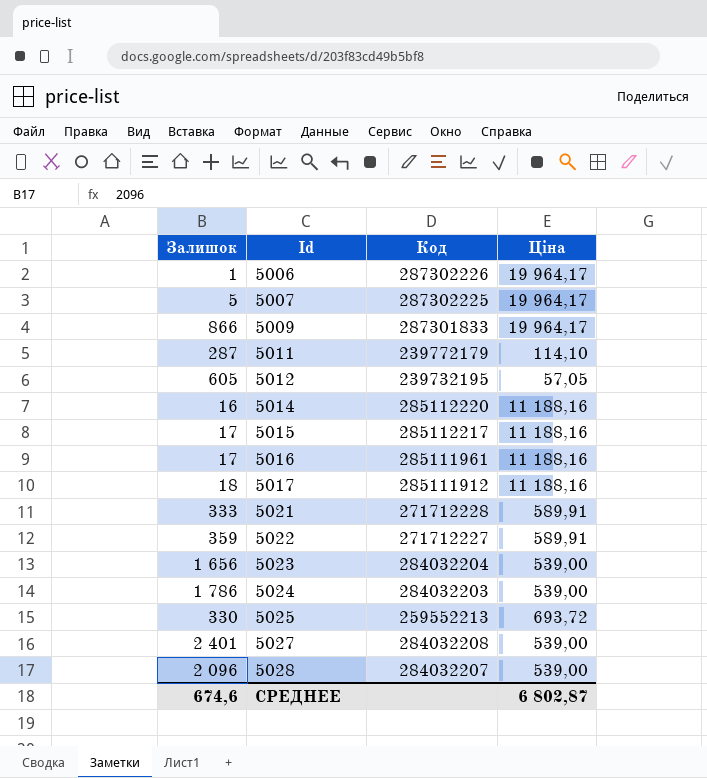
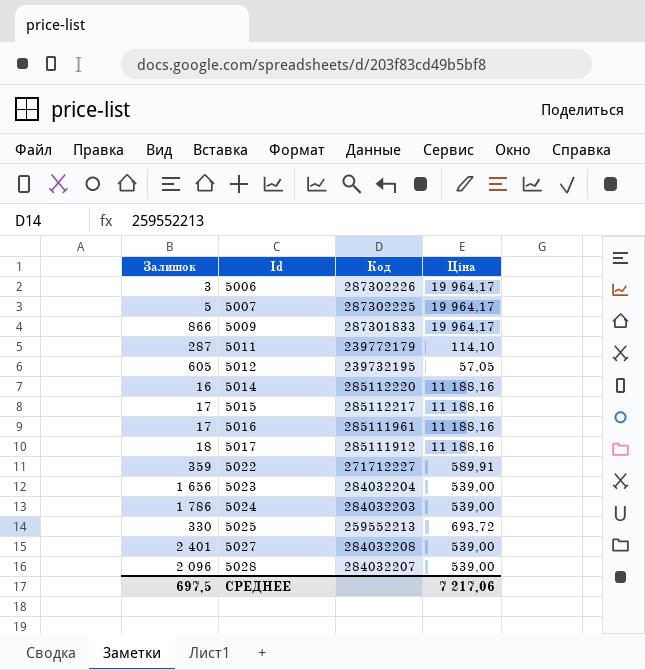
row 5021: 333 | 271712228 | 589,91 -> none
5006 | Залишок: 1 -> 3
СРЕДНЕЕ | Залишок: 674,6 -> 697,5
СРЕДНЕЕ | Ціна: 6 802,87 -> 7 217,06

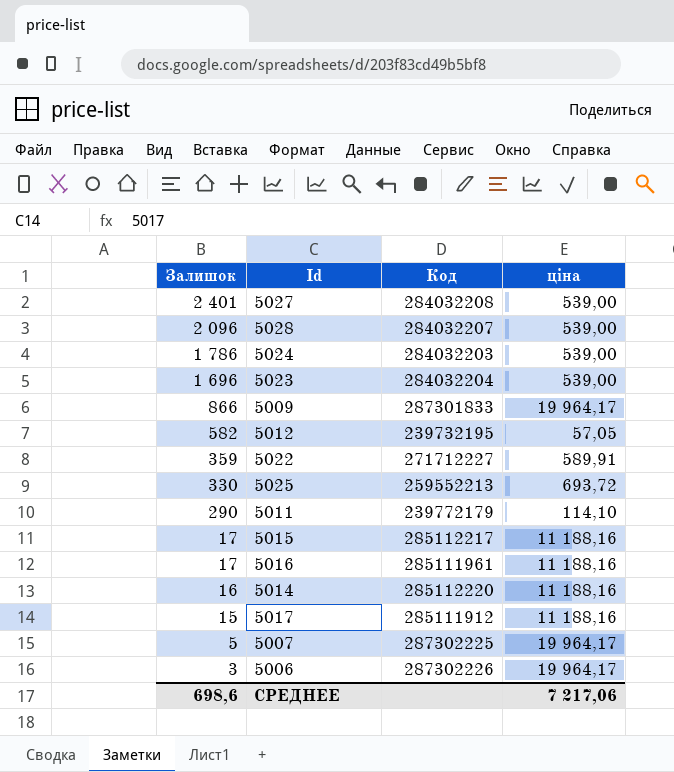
row order: Id ascending -> Залишок descending
column name: Ціна -> ціна
5023 | Залишок: 1 656 -> 1 696
5012 | Залишок: 605 -> 582
5011 | Залишок: 287 -> 290
5017 | Залишок: 18 -> 15
СРЕДНЕЕ | Залишок: 697,5 -> 698,6

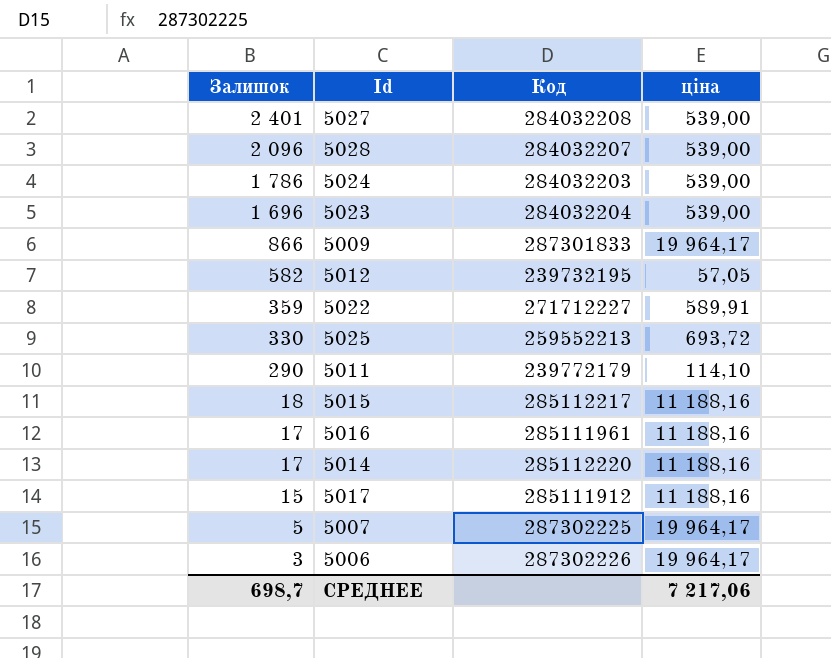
5015 | Залишок: 17 -> 18
5014 | Залишок: 16 -> 17
СРЕДНЕЕ | Залишок: 698,6 -> 698,7

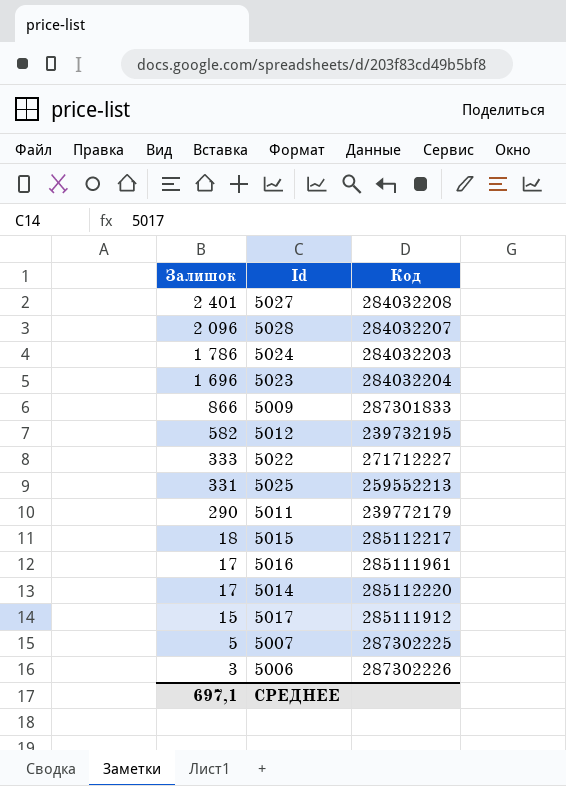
column ціна | position: 4 -> none
5022 | Залишок: 359 -> 333
5025 | Залишок: 330 -> 331
СРЕДНЕЕ | Залишок: 698,7 -> 697,1

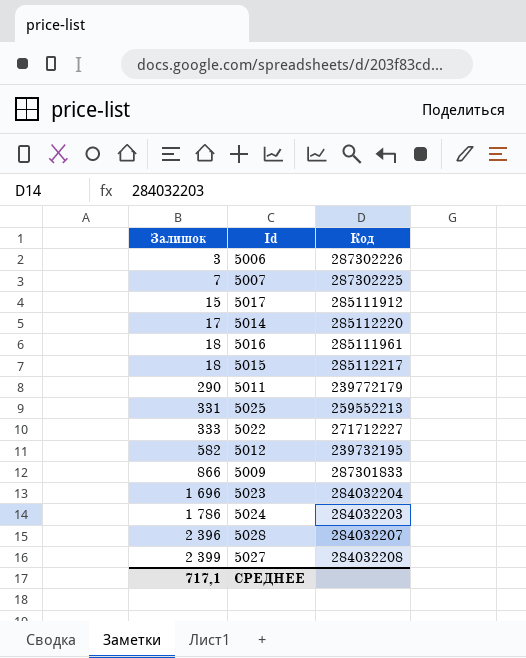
row order: Залишок descending -> Залишок ascending
5007 | Залишок: 5 -> 7
5016 | Залишок: 17 -> 18
5028 | Залишок: 2 096 -> 2 396
5027 | Залишок: 2 401 -> 2 399
СРЕДНЕЕ | Залишок: 697,1 -> 717,1

